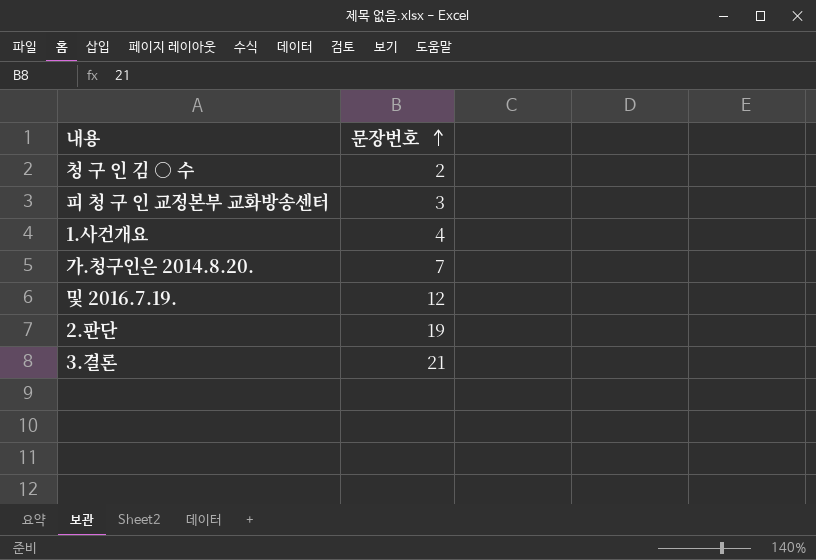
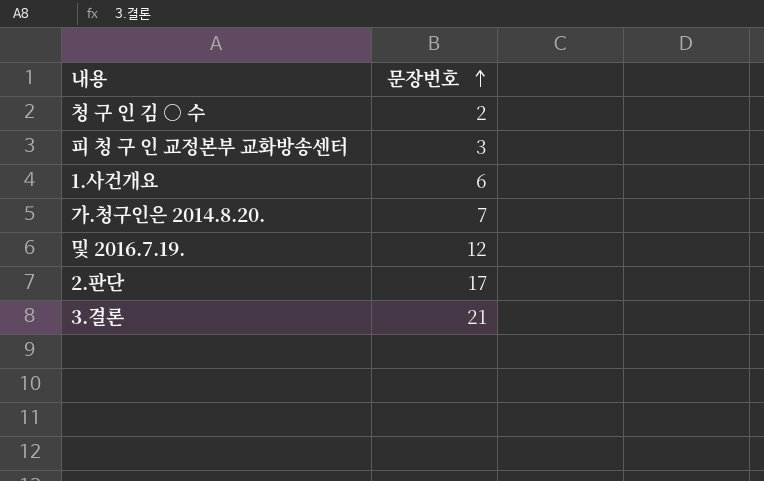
1.사건개요 | 문장번호: 4 -> 6
2.판단 | 문장번호: 19 -> 17

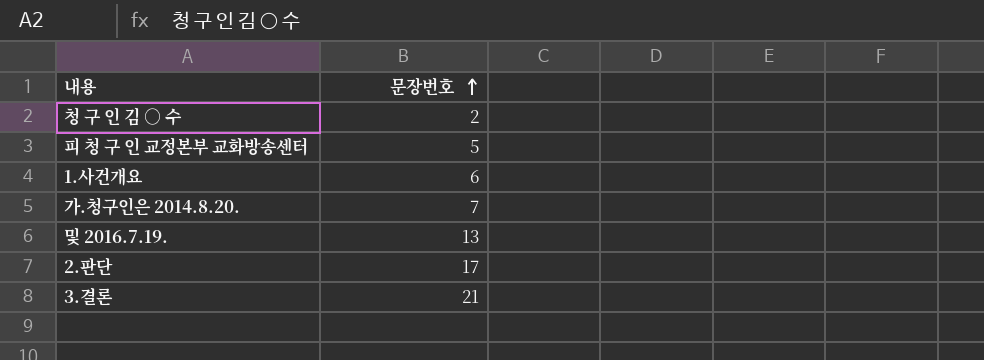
피 청 구 인 교정본부 교화방송센터 | 문장번호: 3 -> 5
및 2016.7.19. | 문장번호: 12 -> 13

